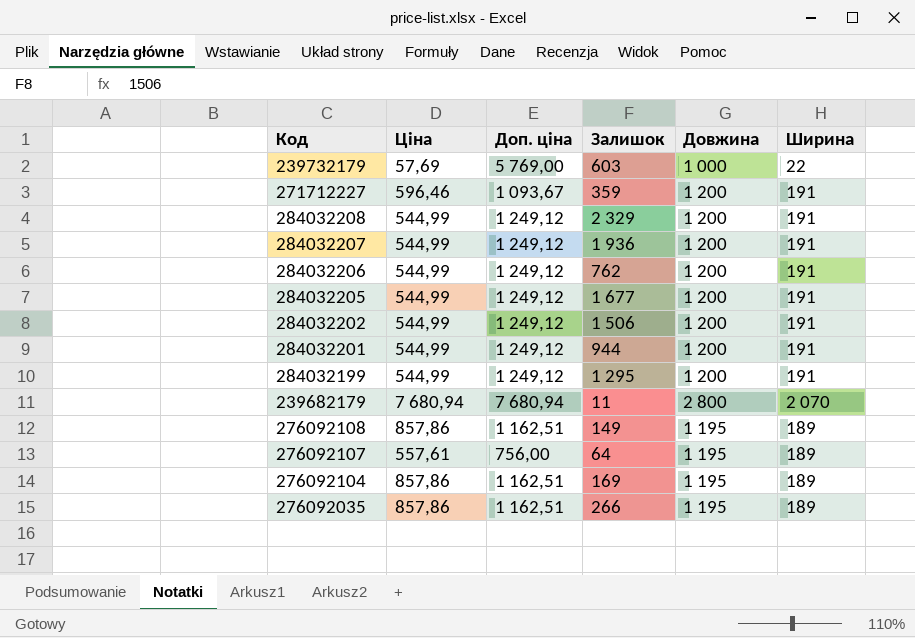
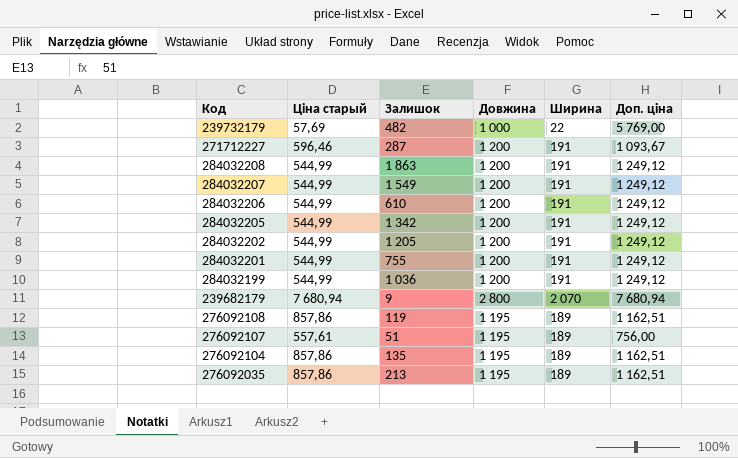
column name: Ціна -> Ціна старый
column Доп. ціна | position: 3 -> 6
239732179 | Залишок: 603 -> 482
271712227 | Залишок: 359 -> 287
284032208 | Залишок: 2 329 -> 1 863
284032207 | Залишок: 1 936 -> 1 549
284032206 | Залишок: 762 -> 610
284032205 | Залишок: 1 677 -> 1 342
284032202 | Залишок: 1 506 -> 1 205
284032201 | Залишок: 944 -> 755
284032199 | Залишок: 1 295 -> 1 036
239682179 | Залишок: 11 -> 9
276092108 | Залишок: 149 -> 119
276092107 | Залишок: 64 -> 51
276092104 | Залишок: 169 -> 135
276092035 | Залишок: 266 -> 213

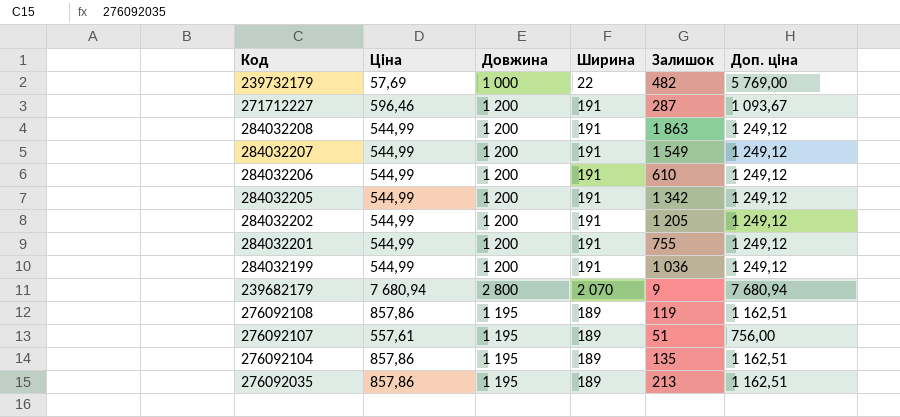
column name: Ціна старый -> Ціна
column Залишок | position: 3 -> 5

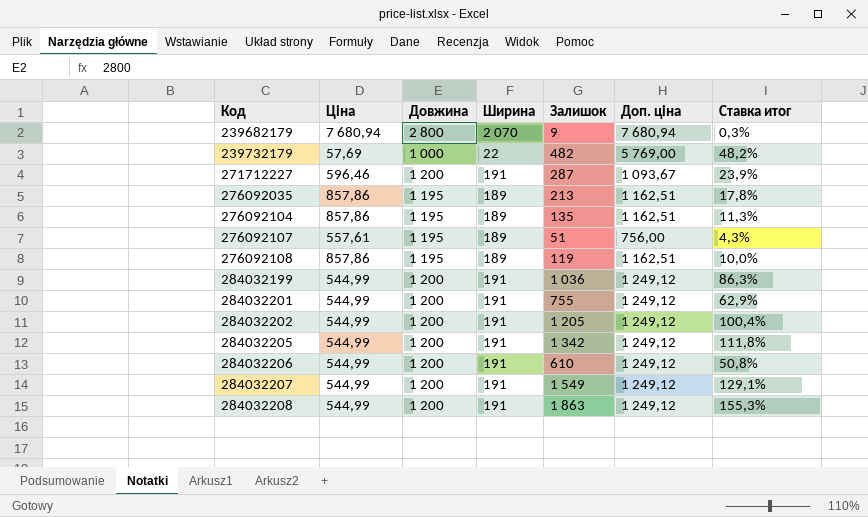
row order: none -> Код ascending
column Ставка итог | formula: none -> [Залишок] / [Довжина]

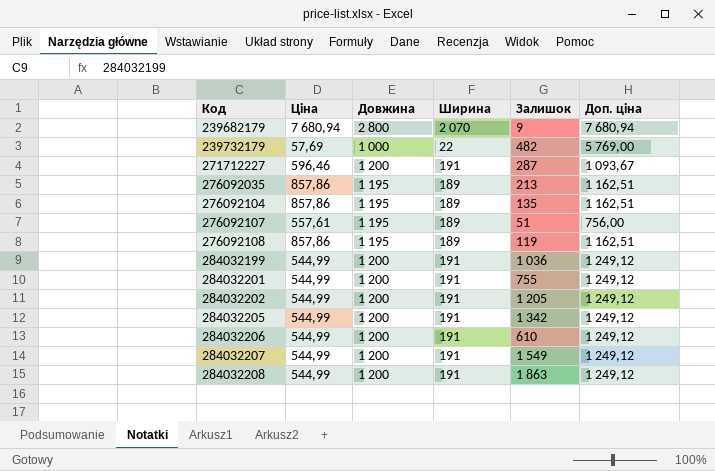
column Ставка итог | formula: [Залишок] / [Довжина] -> none

